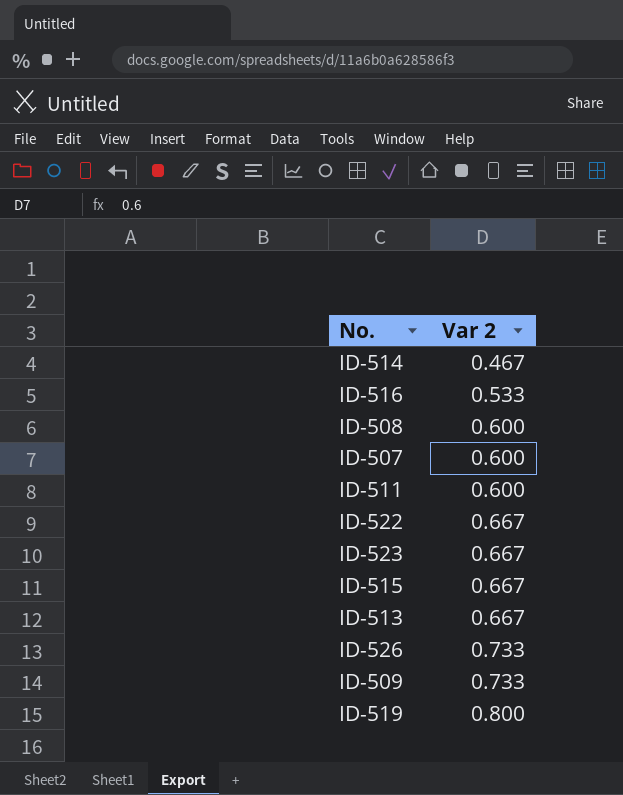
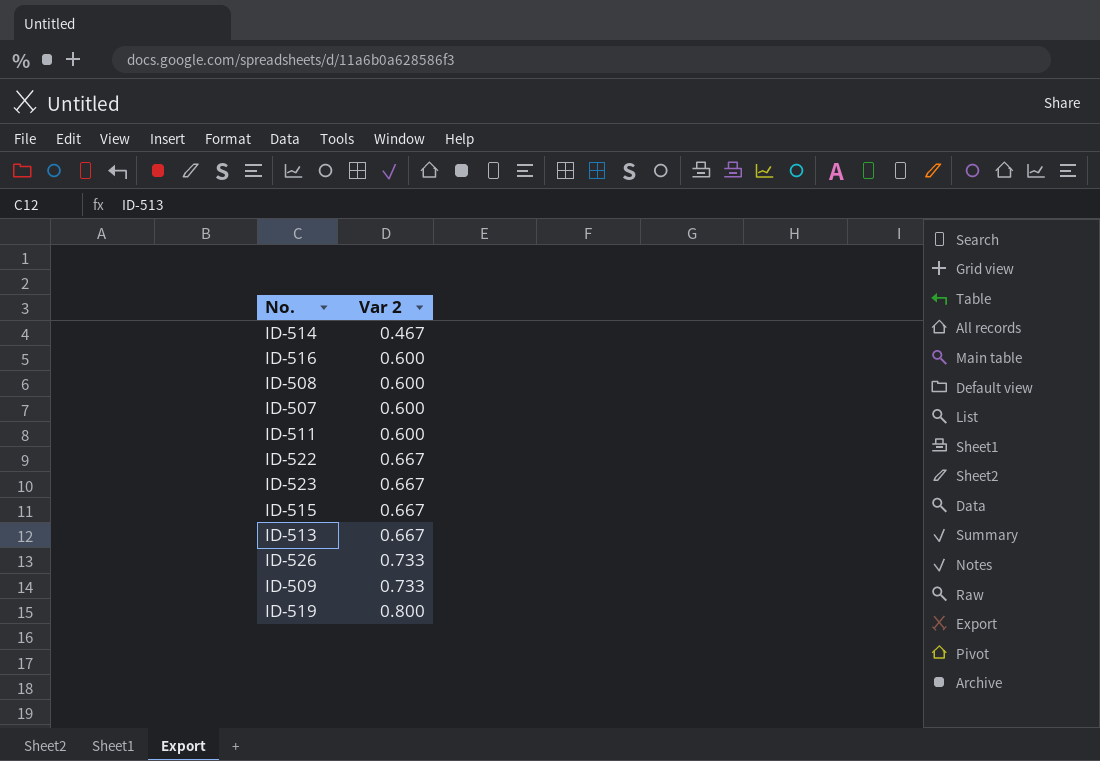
ID-516 | Var 2: 0.533 -> 0.600

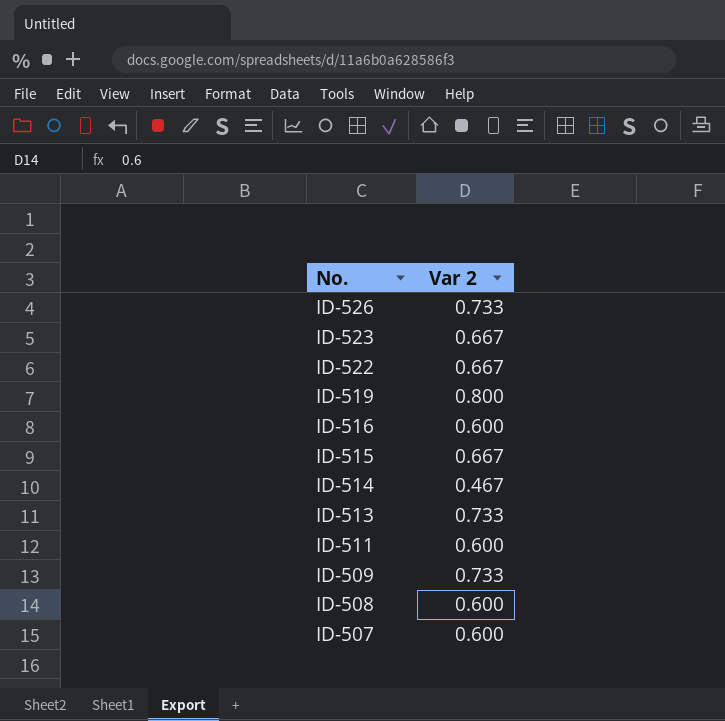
row order: Var 2 ascending -> No. descending
ID-513 | Var 2: 0.667 -> 0.733

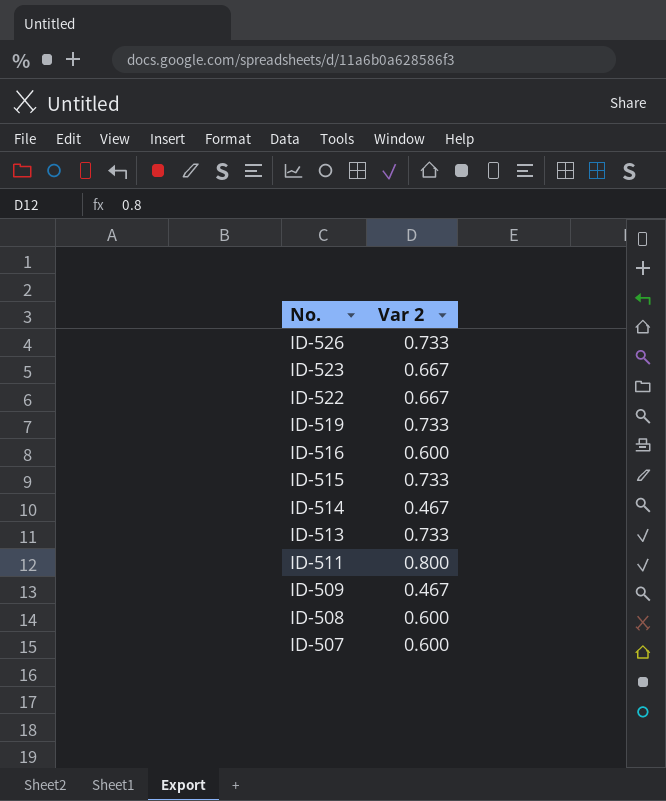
ID-519 | Var 2: 0.800 -> 0.733
ID-515 | Var 2: 0.667 -> 0.733
ID-511 | Var 2: 0.600 -> 0.800
ID-509 | Var 2: 0.733 -> 0.467

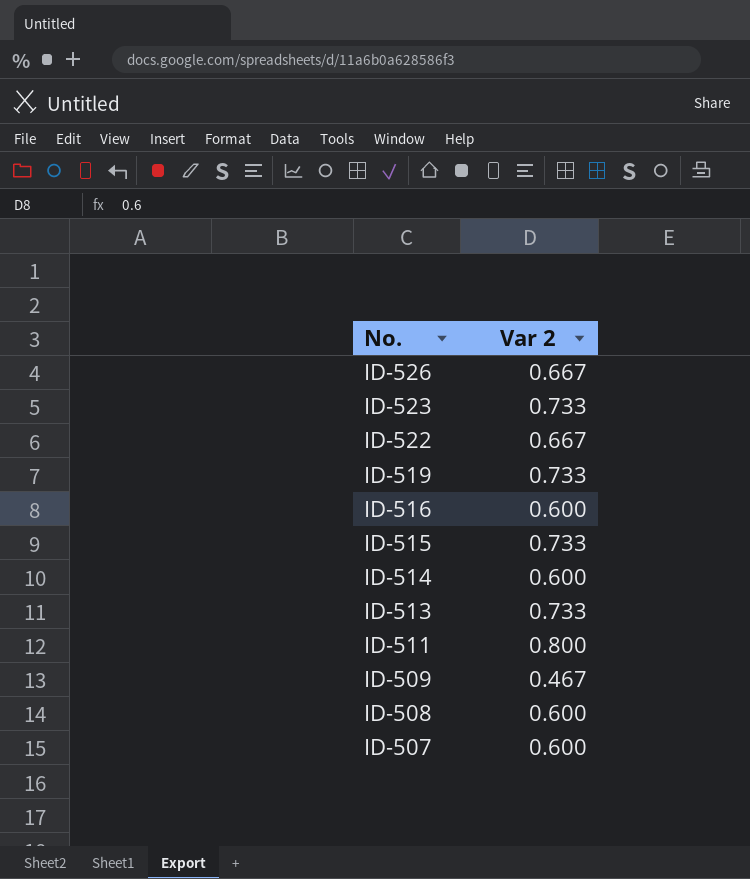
ID-526 | Var 2: 0.733 -> 0.667
ID-523 | Var 2: 0.667 -> 0.733
ID-514 | Var 2: 0.467 -> 0.600

